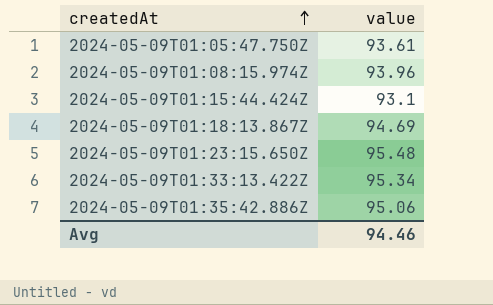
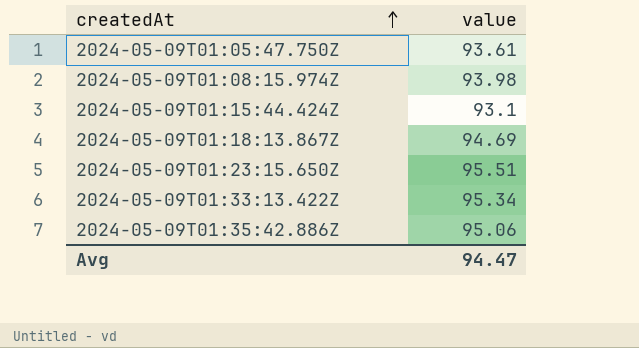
2024-05-09T01:08:15.974Z | value: 93.96 -> 93.98
2024-05-09T01:23:15.650Z | value: 95.48 -> 95.51
Avg | value: 94.46 -> 94.47

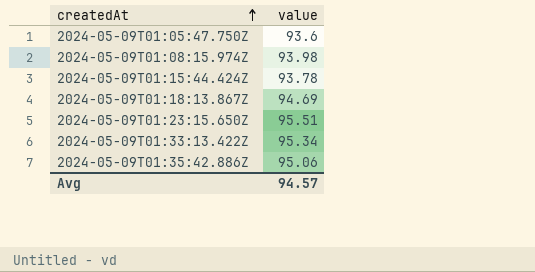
2024-05-09T01:05:47.750Z | value: 93.61 -> 93.6
2024-05-09T01:15:44.424Z | value: 93.1 -> 93.78
Avg | value: 94.47 -> 94.57

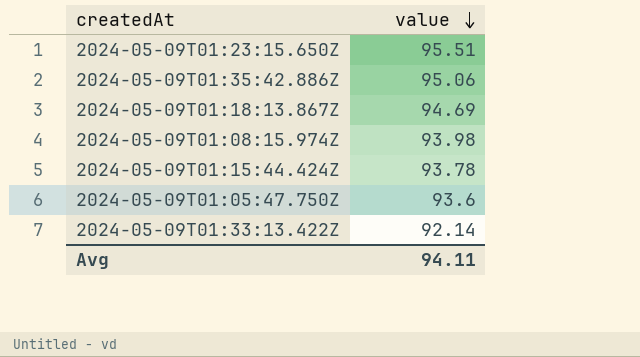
row order: createdAt ascending -> value descending
2024-05-09T01:33:13.422Z | value: 95.34 -> 92.14
Avg | value: 94.57 -> 94.11

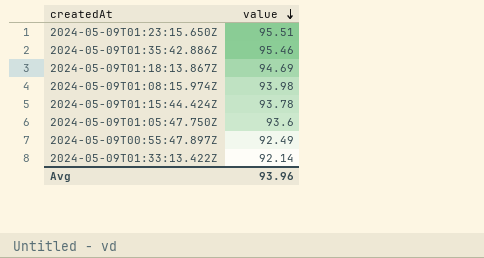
2024-05-09T01:35:42.886Z | value: 95.06 -> 95.46
row 2024-05-09T00:55:47.897Z: none -> 92.49
Avg | value: 94.11 -> 93.96

